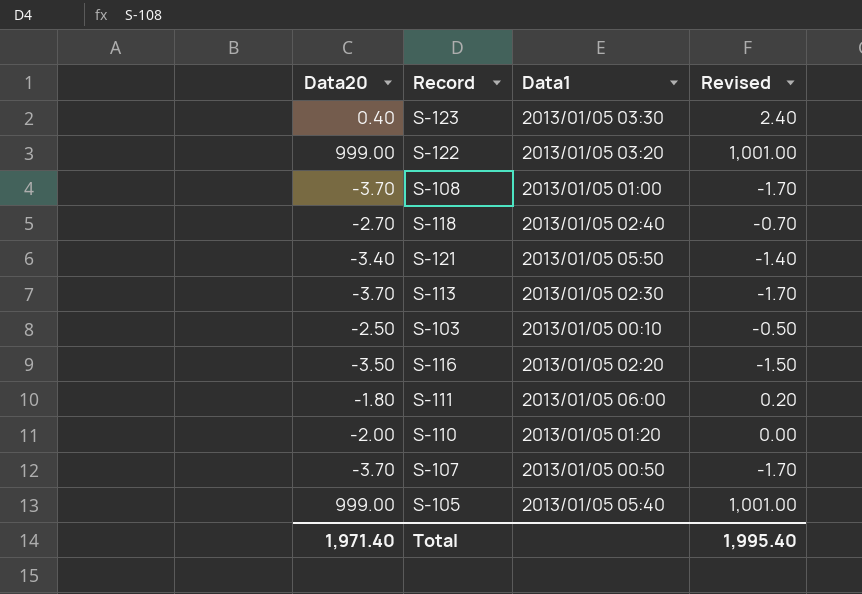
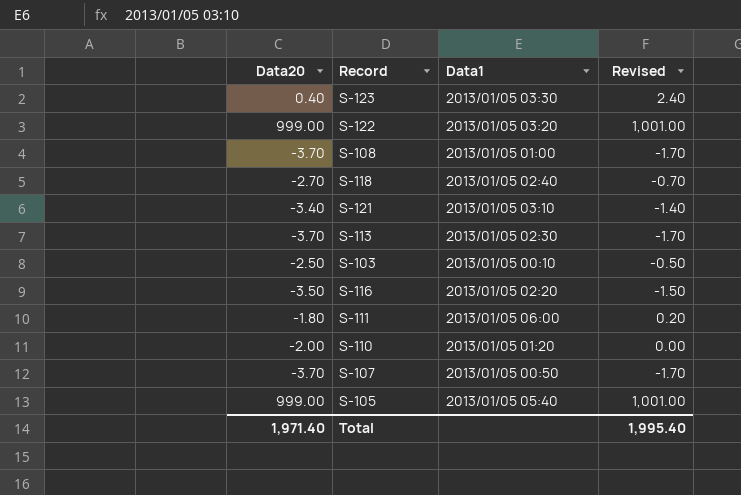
S-121 | Data1: 2013/01/05 05:50 -> 2013/01/05 03:10

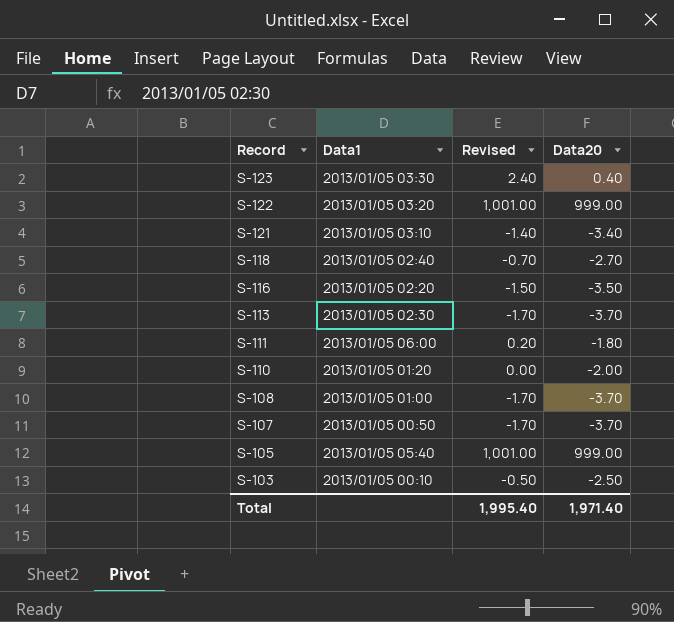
row order: none -> Record descending
column Data20 | position: 1 -> 4

